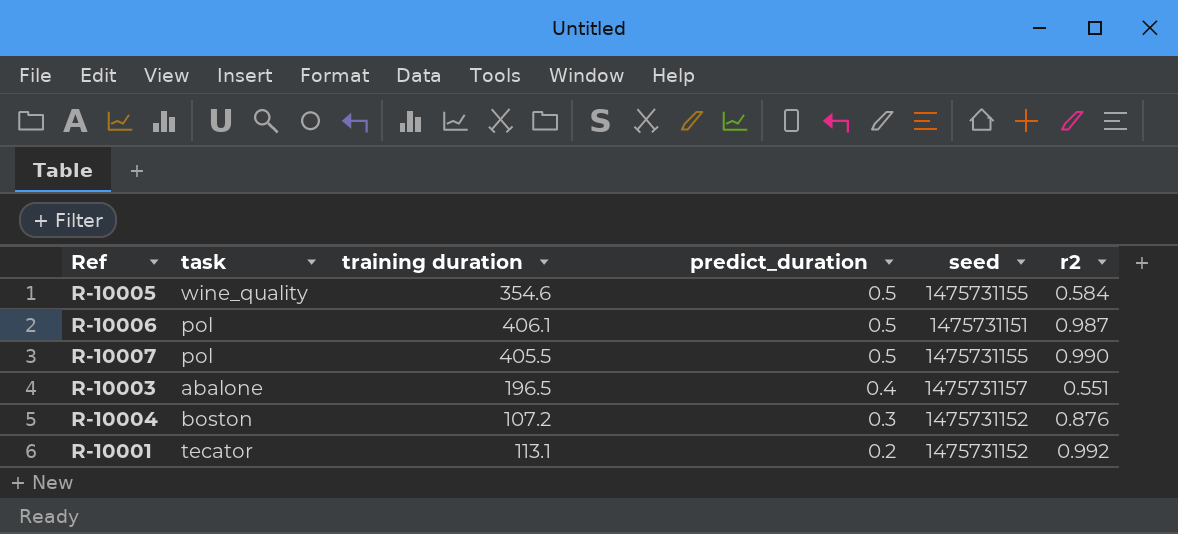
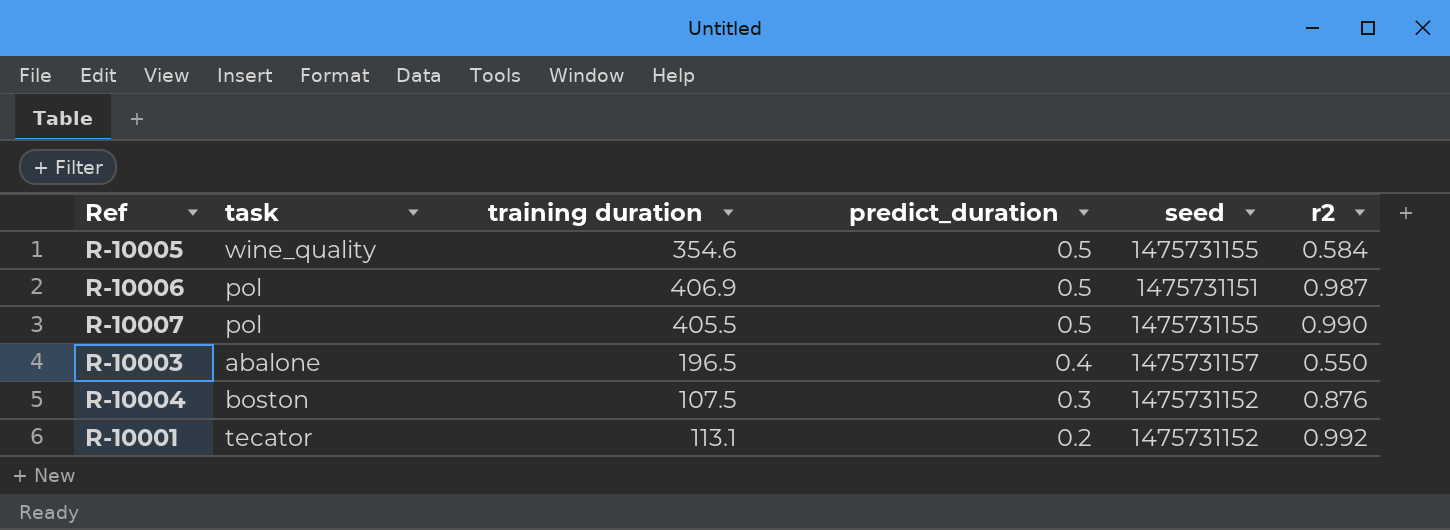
R-10006 | training duration: 406.1 -> 406.9
R-10003 | r2: 0.551 -> 0.550
R-10004 | training duration: 107.2 -> 107.5

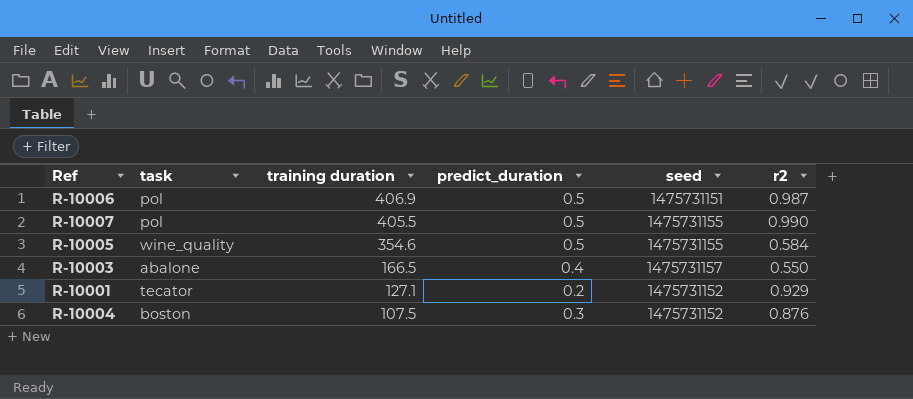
row order: predict_duration descending -> training duration descending
R-10003 | training duration: 196.5 -> 166.5
R-10001 | training duration: 113.1 -> 127.1
R-10001 | r2: 0.992 -> 0.929

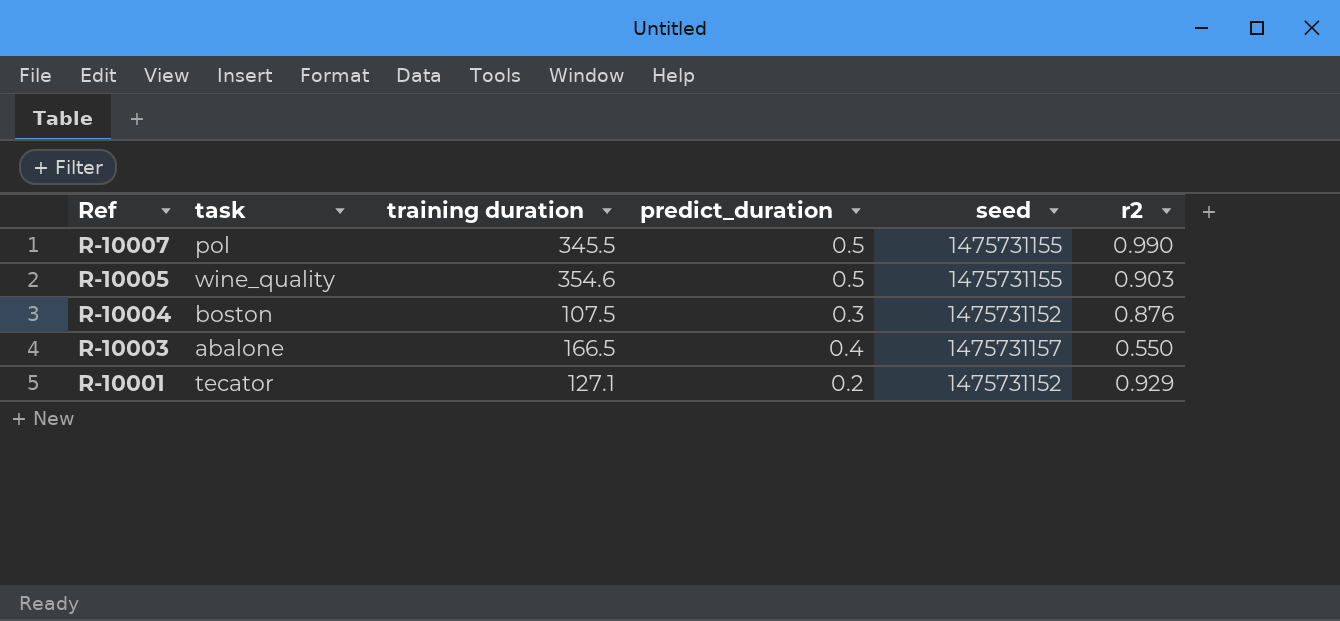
row order: training duration descending -> Ref descending
row R-10006: pol | 406.9 | 0.5 | 1475731151 | 0.987 -> none
R-10007 | training duration: 405.5 -> 345.5
R-10005 | r2: 0.584 -> 0.903

